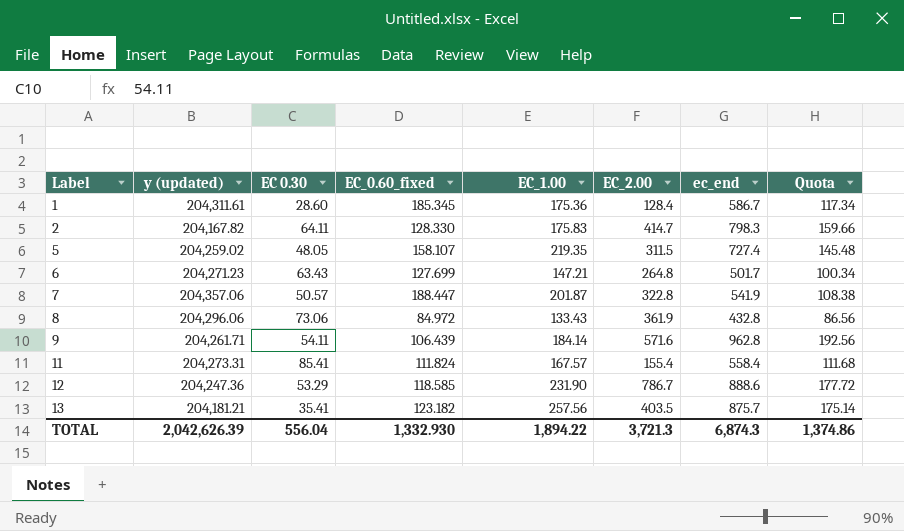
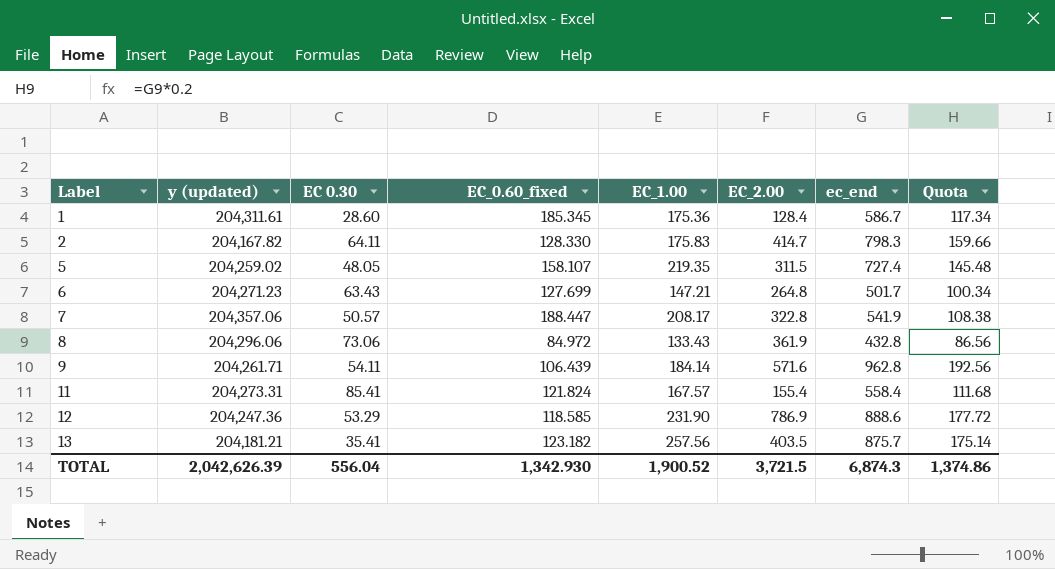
7 | EC_1.00: 201.87 -> 208.17
11 | EC_0.60_fixed: 111.824 -> 121.824
12 | EC_2.00: 786.7 -> 786.9
TOTAL | EC_0.60_fixed: 1,332.930 -> 1,342.930
TOTAL | EC_1.00: 1,894.22 -> 1,900.52
TOTAL | EC_2.00: 3,721.3 -> 3,721.5

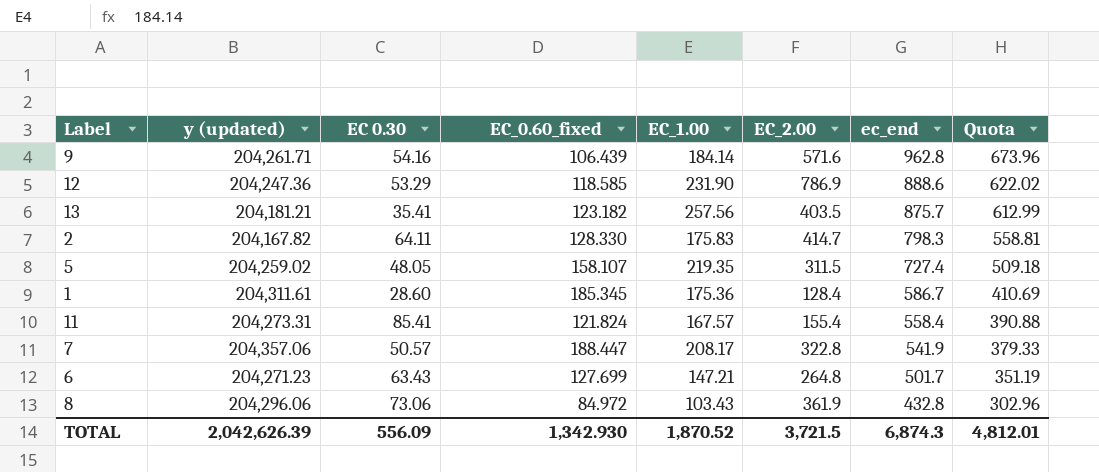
row order: Label ascending -> ec_end descending
column Quota | formula: [ec_end] * 0.2 -> [ec_end] * 0.7
9 | EC 0.30: 54.11 -> 54.16
8 | EC_1.00: 133.43 -> 103.43
TOTAL | EC 0.30: 556.04 -> 556.09
TOTAL | EC_1.00: 1,900.52 -> 1,870.52
TOTAL | Quota: 1,374.86 -> 4,812.01

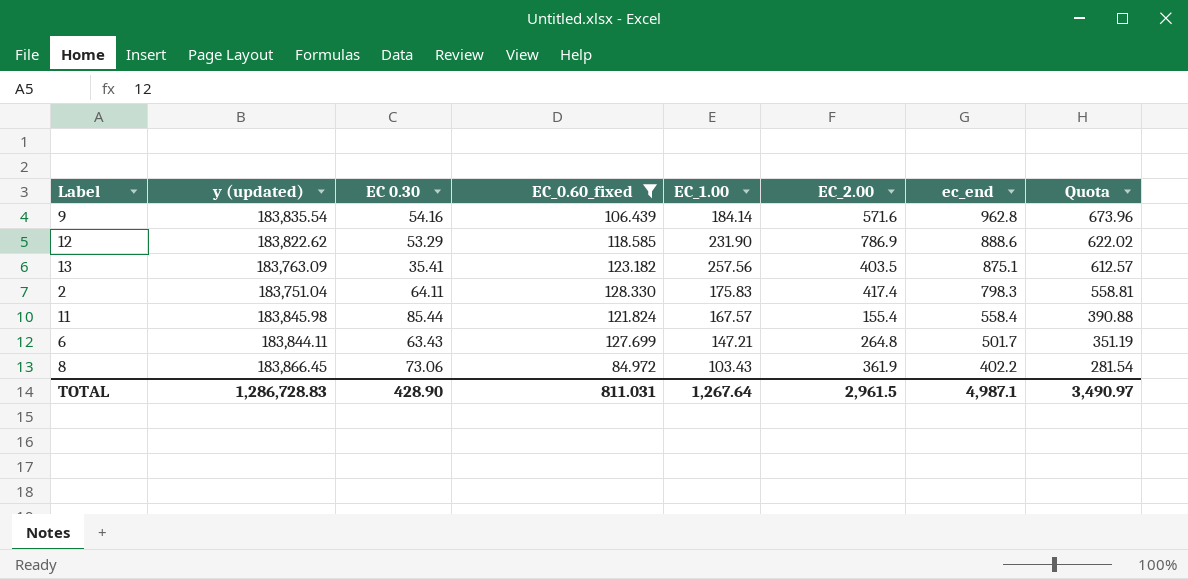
filter: none -> EC_0.60_fixed <= 128.330
9 | y (updated): 204,261.71 -> 183,835.54
12 | y (updated): 204,247.36 -> 183,822.62
13 | y (updated): 204,181.21 -> 183,763.09
13 | ec_end: 875.7 -> 875.1
13 | Quota: 612.99 -> 612.57
2 | y (updated): 204,167.82 -> 183,751.04
2 | EC_2.00: 414.7 -> 417.4
11 | y (updated): 204,273.31 -> 183,845.98
11 | EC 0.30: 85.41 -> 85.44
6 | y (updated): 204,271.23 -> 183,844.11
8 | y (updated): 204,296.06 -> 183,866.45
8 | ec_end: 432.8 -> 402.2
8 | Quota: 302.96 -> 281.54
TOTAL | y (updated): 2,042,626.39 -> 1,286,728.83
TOTAL | EC 0.30: 556.09 -> 428.90
TOTAL | EC_0.60_fixed: 1,342.930 -> 811.031
TOTAL | EC_1.00: 1,870.52 -> 1,267.64
TOTAL | EC_2.00: 3,721.5 -> 2,961.5
TOTAL | ec_end: 6,874.3 -> 4,987.1
TOTAL | Quota: 4,812.01 -> 3,490.97

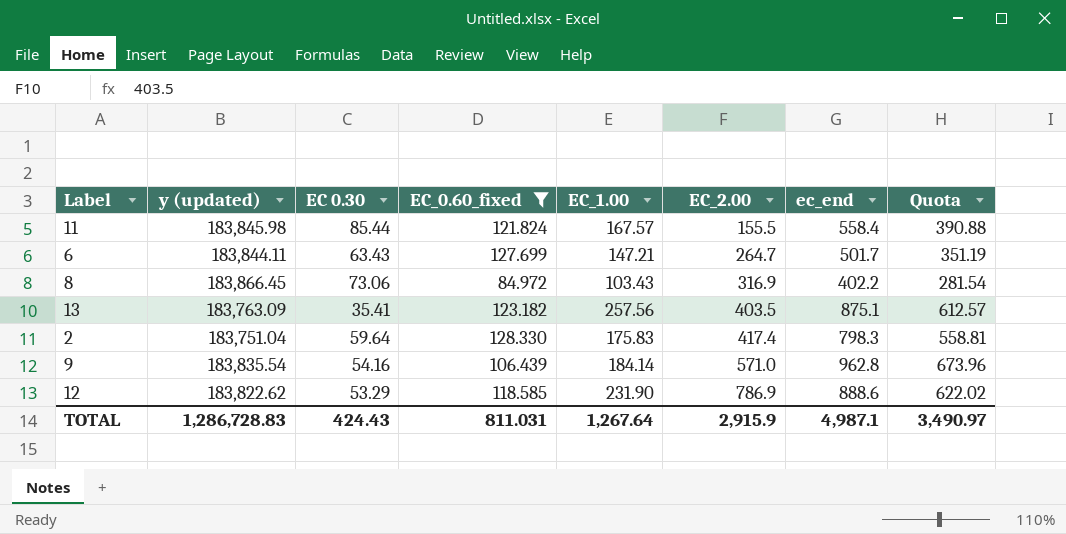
row order: ec_end descending -> EC_2.00 ascending
11 | EC_2.00: 155.4 -> 155.5
6 | EC_2.00: 264.8 -> 264.7
8 | EC_2.00: 361.9 -> 316.9
2 | EC 0.30: 64.11 -> 59.64
9 | EC_2.00: 571.6 -> 571.0
TOTAL | EC 0.30: 428.90 -> 424.43
TOTAL | EC_2.00: 2,961.5 -> 2,915.9

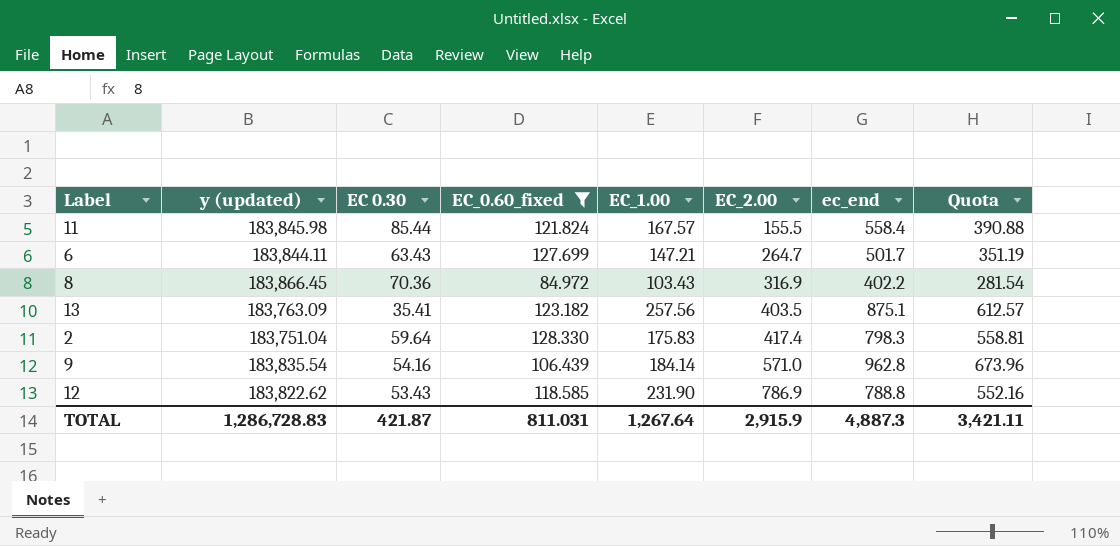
8 | EC 0.30: 73.06 -> 70.36
12 | EC 0.30: 53.29 -> 53.43
12 | ec_end: 888.6 -> 788.8
12 | Quota: 622.02 -> 552.16
TOTAL | EC 0.30: 424.43 -> 421.87
TOTAL | ec_end: 4,987.1 -> 4,887.3
TOTAL | Quota: 3,490.97 -> 3,421.11

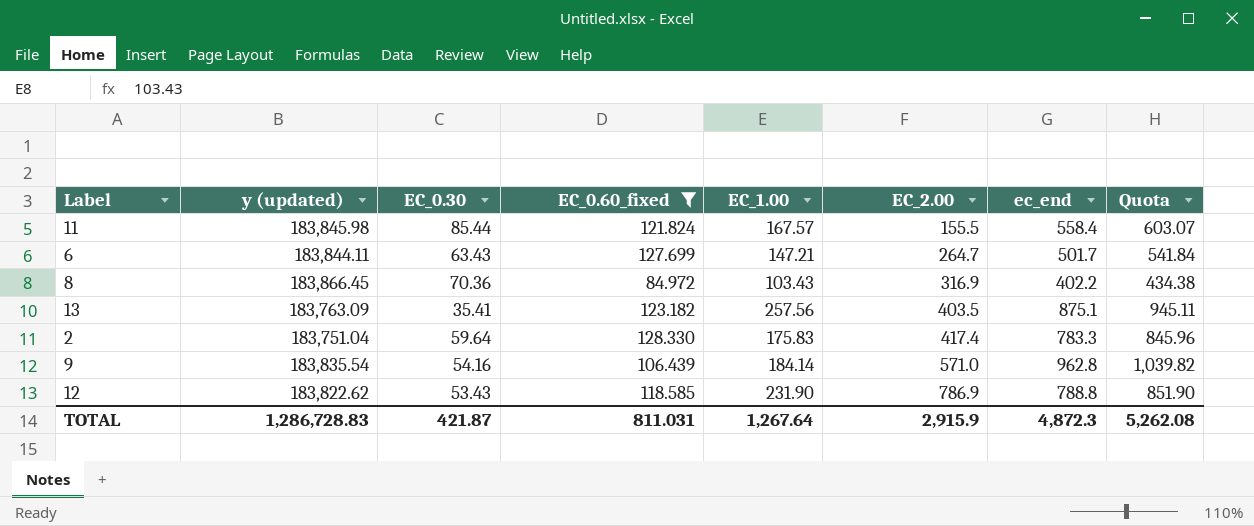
column name: EC 0.30 -> EC_0.30
column Quota | formula: [ec_end] * 0.7 -> [ec_end] * 1.08
2 | ec_end: 798.3 -> 783.3
TOTAL | ec_end: 4,887.3 -> 4,872.3
TOTAL | Quota: 3,421.11 -> 5,262.08

